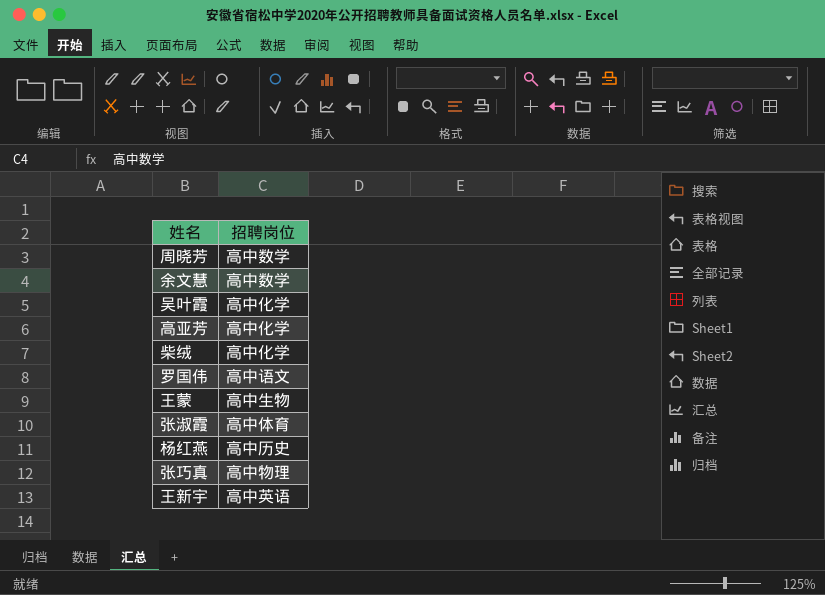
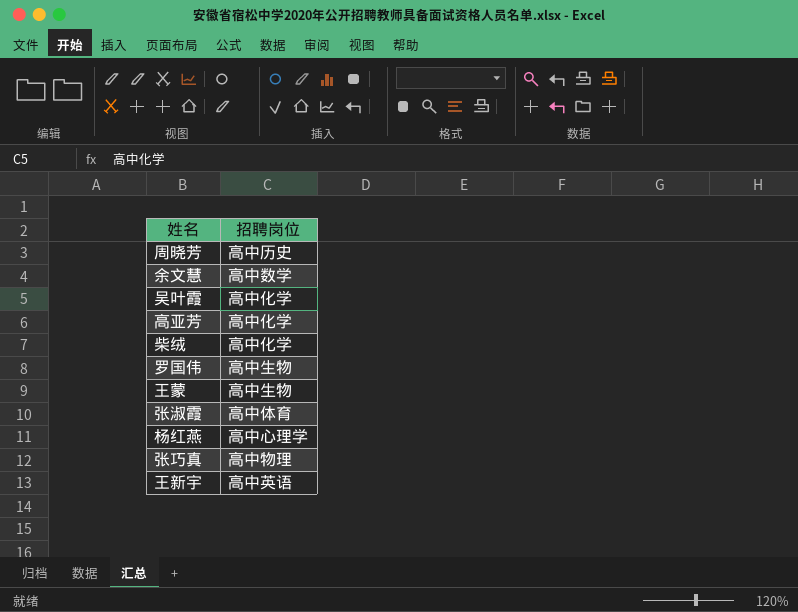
周晓芳 | 招聘岗位: 高中数学 -> 高中历史
罗国伟 | 招聘岗位: 高中语文 -> 高中生物
杨红燕 | 招聘岗位: 高中历史 -> 高中心理学

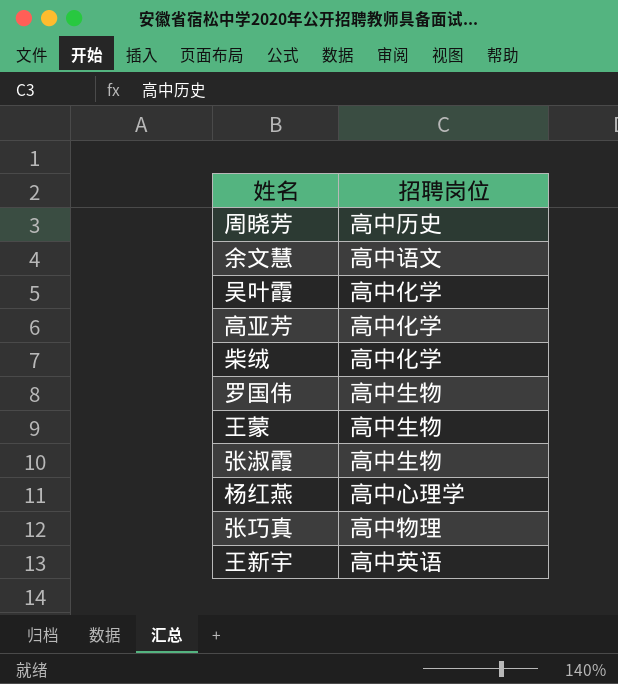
余文慧 | 招聘岗位: 高中数学 -> 高中语文
张淑霞 | 招聘岗位: 高中体育 -> 高中生物

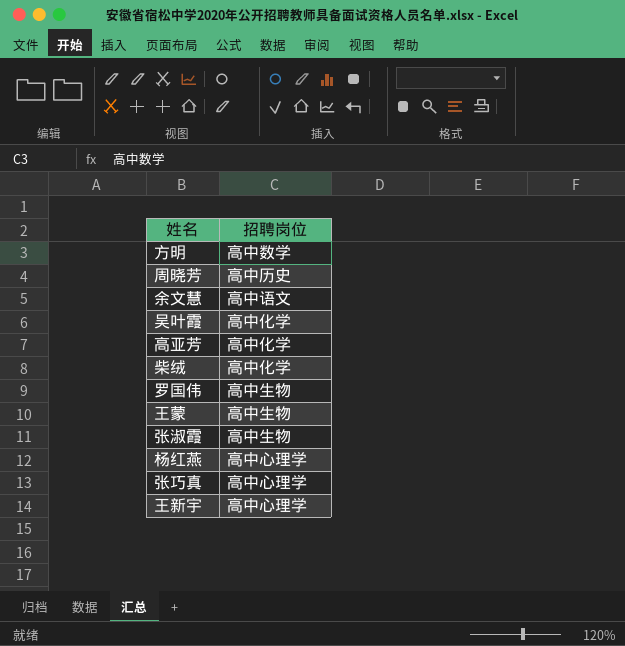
row 方明: none -> 高中数学
张巧真 | 招聘岗位: 高中物理 -> 高中心理学
王新宇 | 招聘岗位: 高中英语 -> 高中心理学

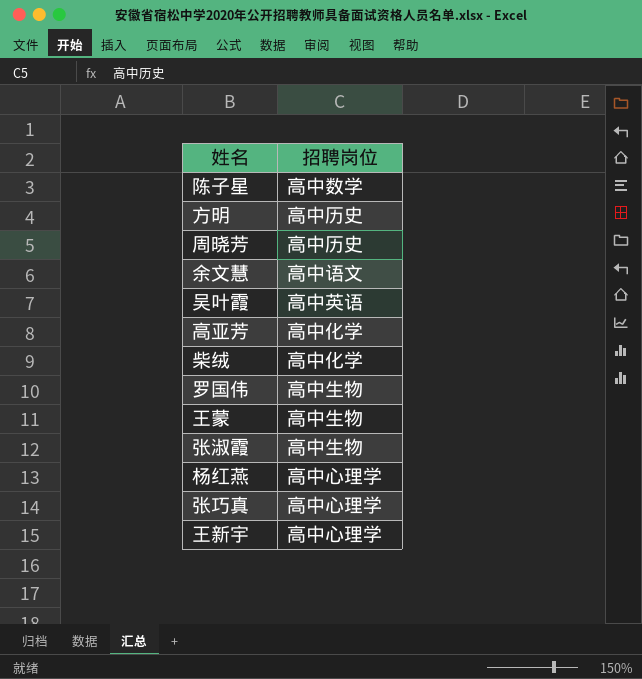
row 陈子星: none -> 高中数学
方明 | 招聘岗位: 高中数学 -> 高中历史
吴叶霞 | 招聘岗位: 高中化学 -> 高中英语

